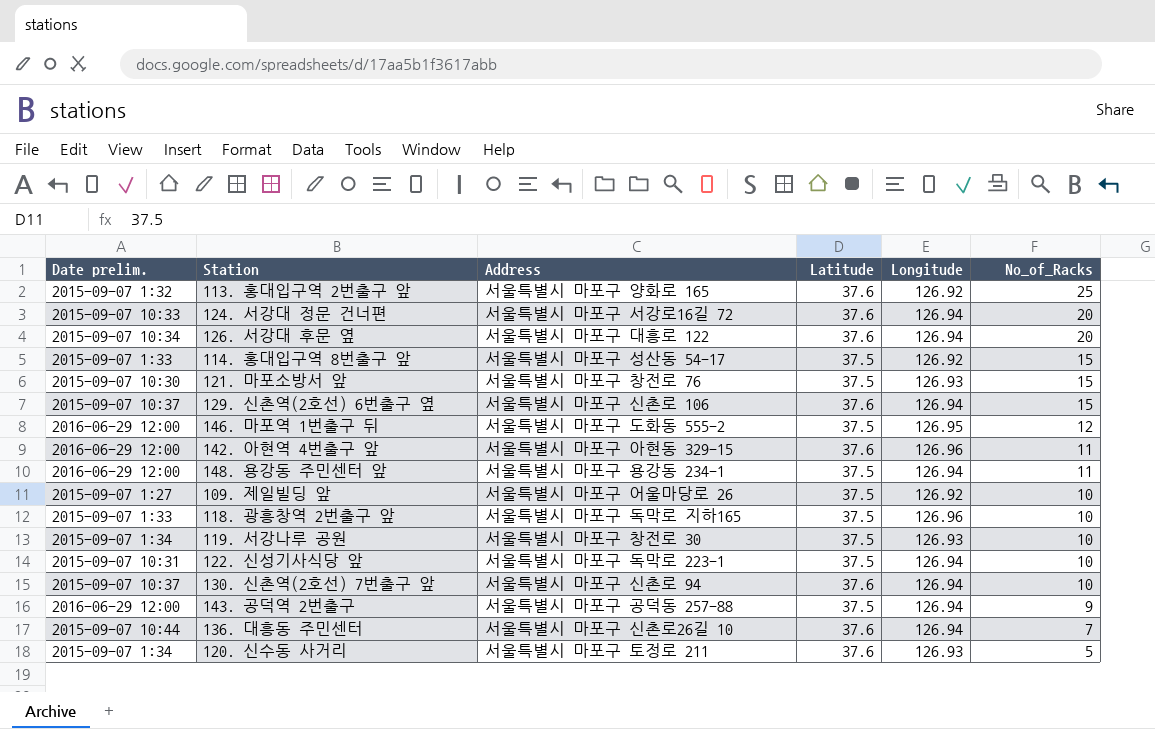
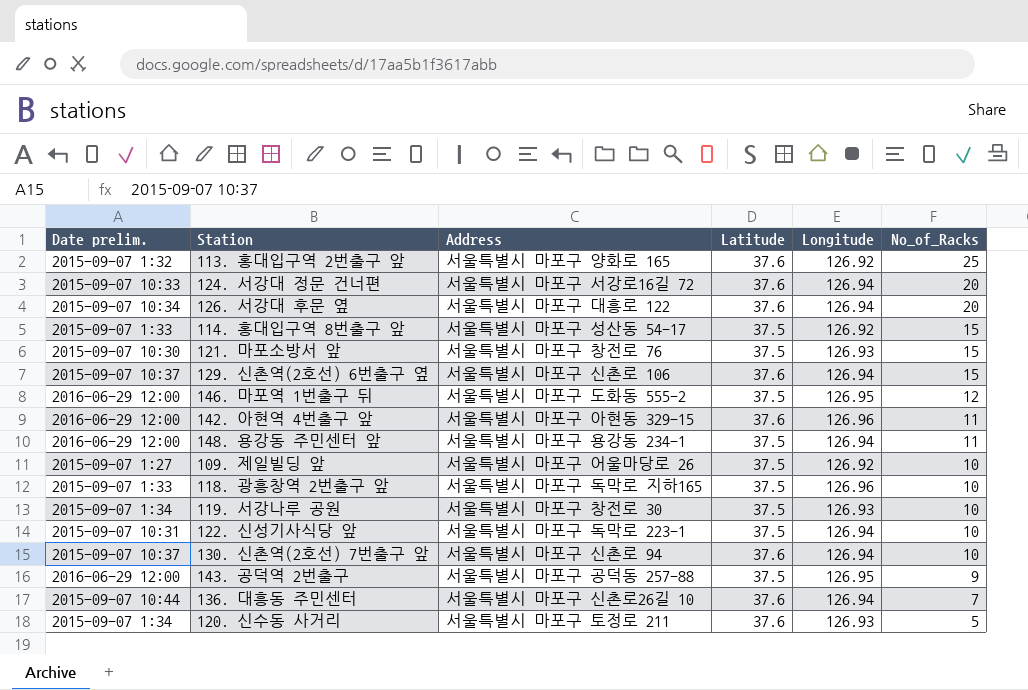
143. 공덕역 2번출구 | Longitude: 126.94 -> 126.95

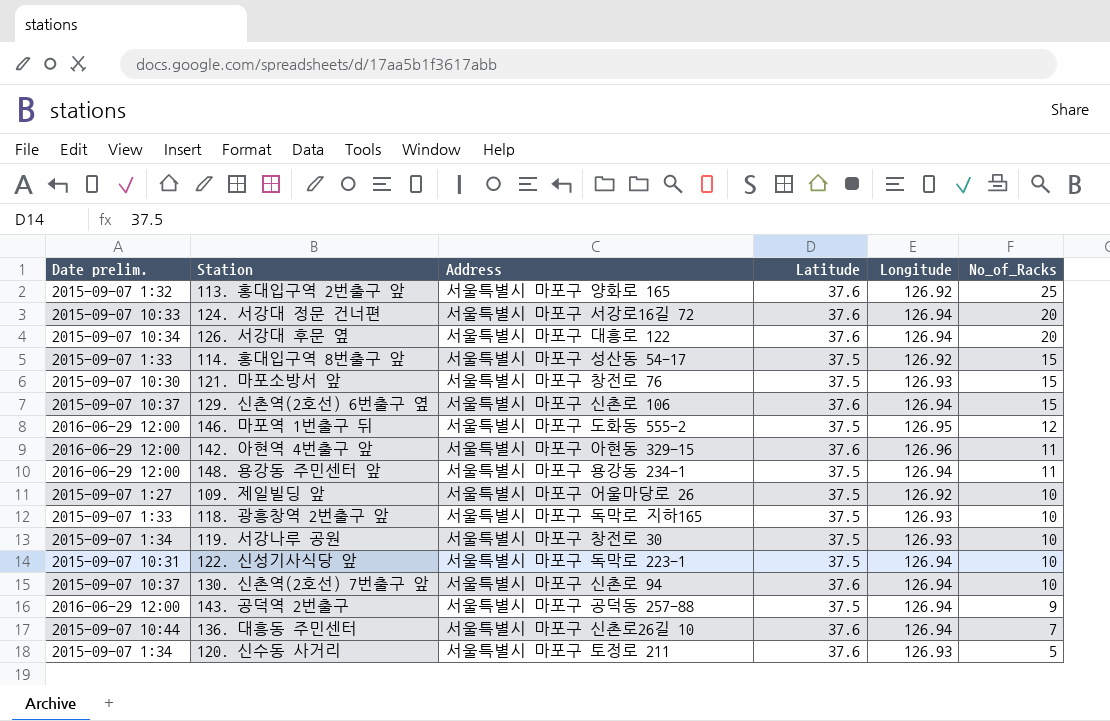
118. 광흥창역 2번출구 앞 | Longitude: 126.96 -> 126.93
143. 공덕역 2번출구 | Longitude: 126.95 -> 126.94

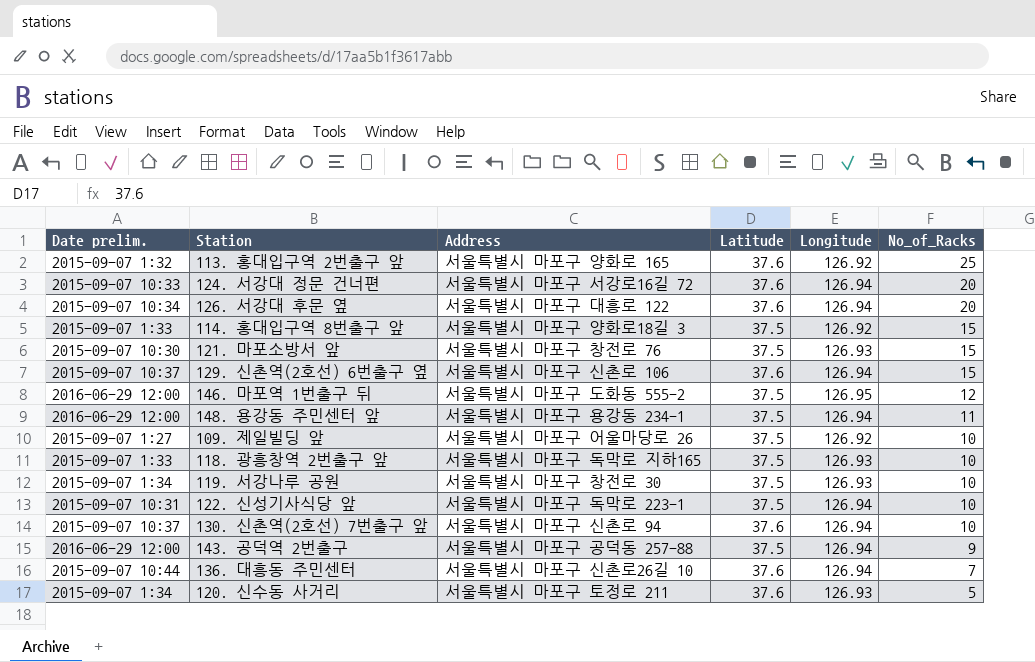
row 142. 아현역 4번출구 앞: 2016-06-29 12:00 | 서울특별시 마포구 아현동 329-15 | 37.6 | 126.96 | 11 -> none
114. 홍대입구역 8번출구 앞 | Address: 서울특별시 마포구 성산동 54-17 -> 서울특별시 마포구 양화로18길 3

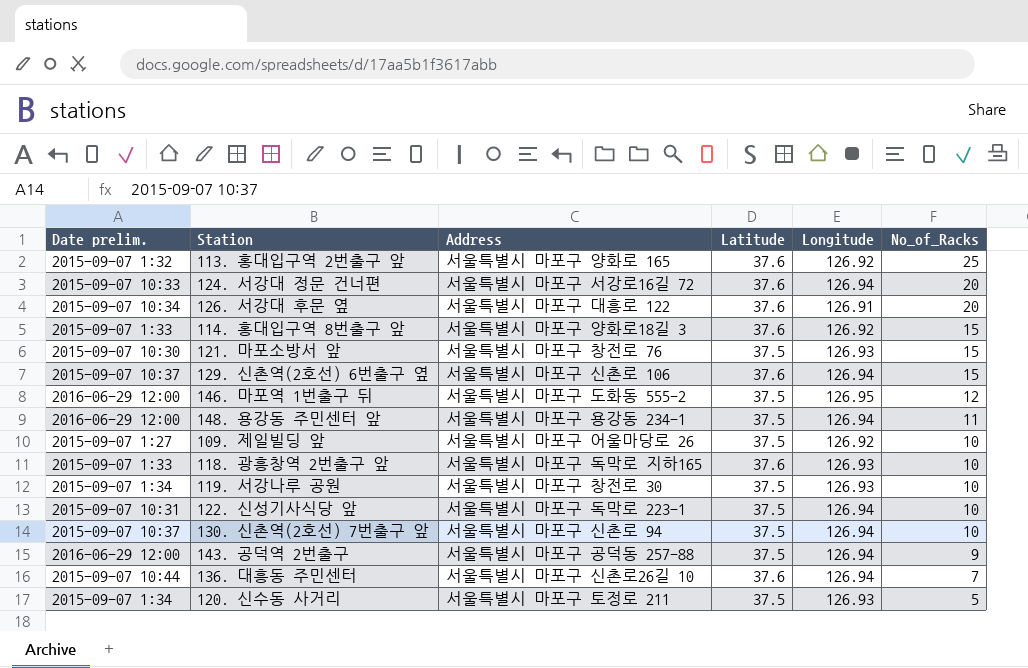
126. 서강대 후문 옆 | Longitude: 126.94 -> 126.91
114. 홍대입구역 8번출구 앞 | Latitude: 37.5 -> 37.6
118. 광흥창역 2번출구 앞 | Latitude: 37.5 -> 37.6
130. 신촌역(2호선) 7번출구 앞 | Latitude: 37.6 -> 37.5
120. 신수동 사거리 | Latitude: 37.6 -> 37.5

